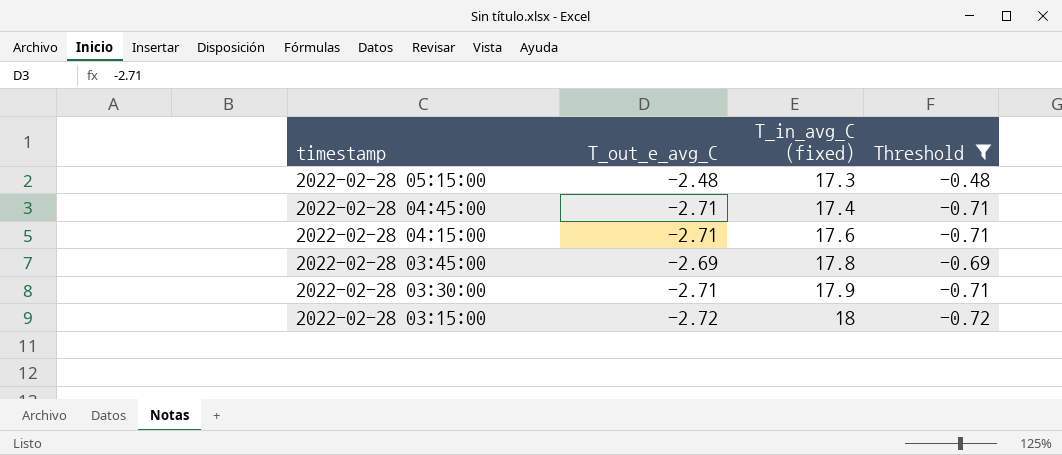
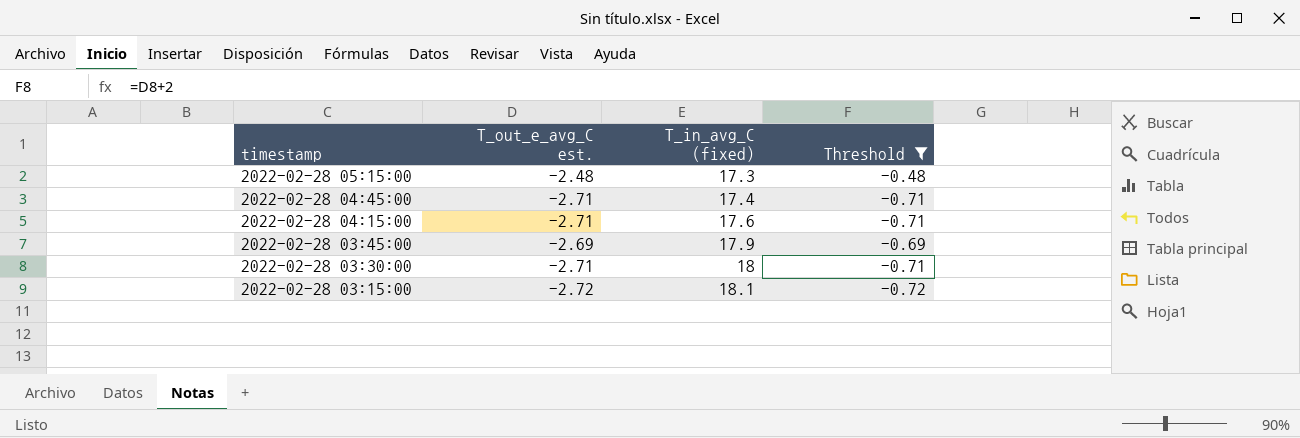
column name: T_out_e_avg_C -> T_out_e_avg_C est.
2022-02-28 03:45:00 | T_in_avg_C (fixed): 17.8 -> 17.9
2022-02-28 03:30:00 | T_in_avg_C (fixed): 17.9 -> 18
2022-02-28 03:15:00 | T_in_avg_C (fixed): 18 -> 18.1

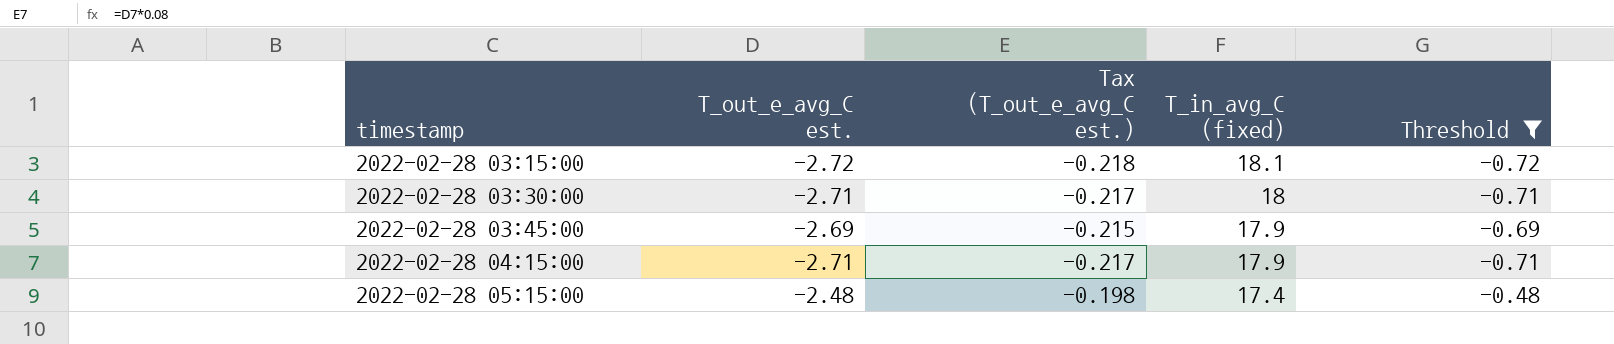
row order: timestamp descending -> timestamp ascending
column Tax (T_out_e_avg_C est.) | formula: none -> [T_out_e_avg_C est.] * 0.08
row 2022-02-28 04:45:00: -2.71 | 17.4 | -0.71 -> none
2022-02-28 04:15:00 | T_in_avg_C (fixed): 17.6 -> 17.9
2022-02-28 05:15:00 | T_in_avg_C (fixed): 17.3 -> 17.4

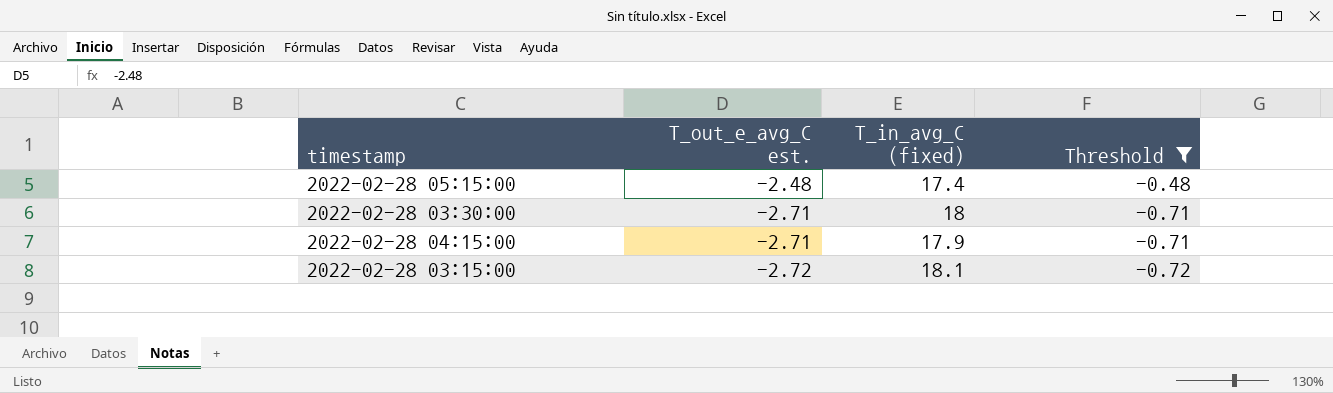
row order: timestamp ascending -> T_out_e_avg_C est. descending
column Tax (T_out_e_avg_C est.) | formula: [T_out_e_avg_C est.] * 0.08 -> none
row 2022-02-28 03:45:00: -2.69 | -0.215 | 17.9 | -0.69 -> none

